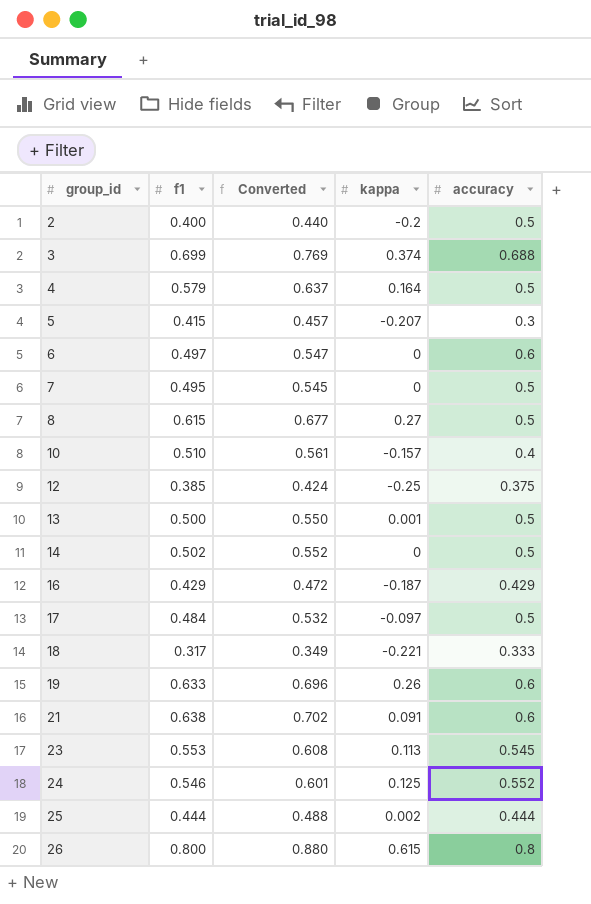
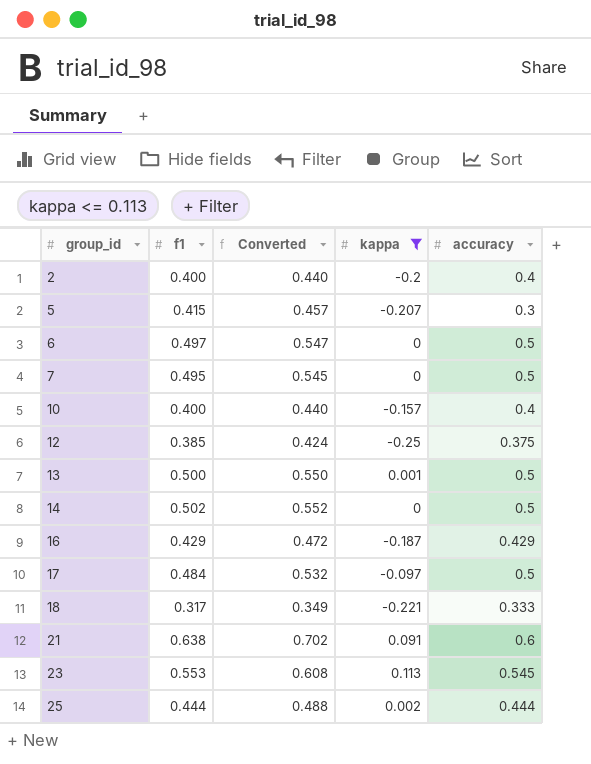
filter: none -> kappa <= 0.113
2 | accuracy: 0.5 -> 0.4
6 | accuracy: 0.6 -> 0.5
10 | f1: 0.510 -> 0.400
10 | Converted: 0.561 -> 0.440

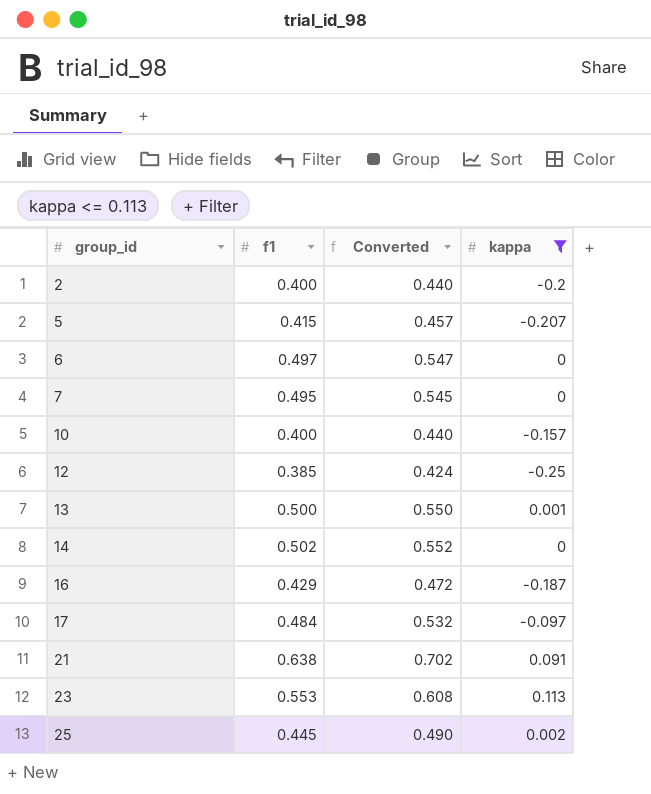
column accuracy | position: 5 -> none
row 18: 0.317 | 0.349 | -0.221 | 0.333 -> none
25 | f1: 0.444 -> 0.445
25 | Converted: 0.488 -> 0.490

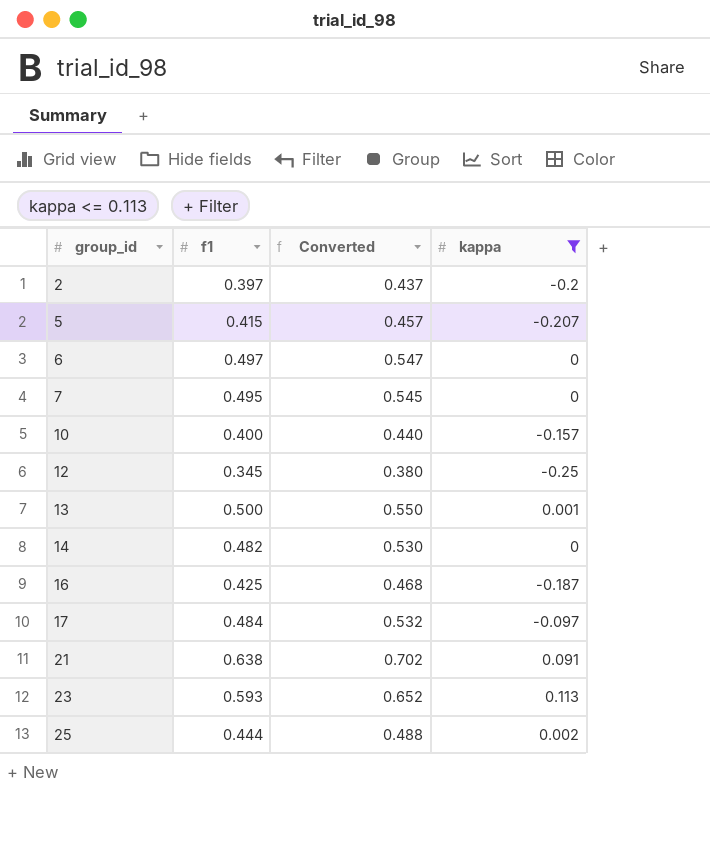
2 | f1: 0.400 -> 0.397
2 | Converted: 0.440 -> 0.437
12 | f1: 0.385 -> 0.345
12 | Converted: 0.424 -> 0.380
14 | f1: 0.502 -> 0.482
14 | Converted: 0.552 -> 0.530
16 | f1: 0.429 -> 0.425
16 | Converted: 0.472 -> 0.468
23 | f1: 0.553 -> 0.593
23 | Converted: 0.608 -> 0.652
25 | f1: 0.445 -> 0.444
25 | Converted: 0.490 -> 0.488

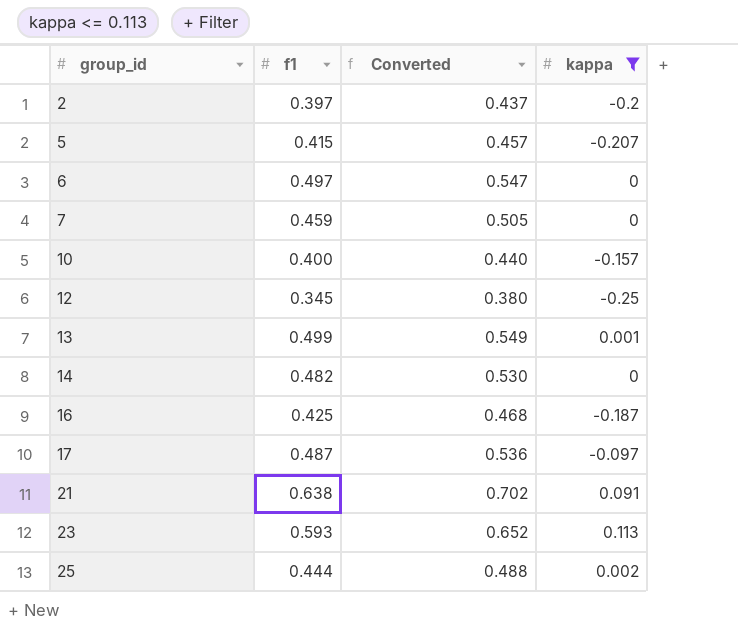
7 | f1: 0.495 -> 0.459
7 | Converted: 0.545 -> 0.505
13 | f1: 0.500 -> 0.499
13 | Converted: 0.550 -> 0.549
17 | f1: 0.484 -> 0.487
17 | Converted: 0.532 -> 0.536

